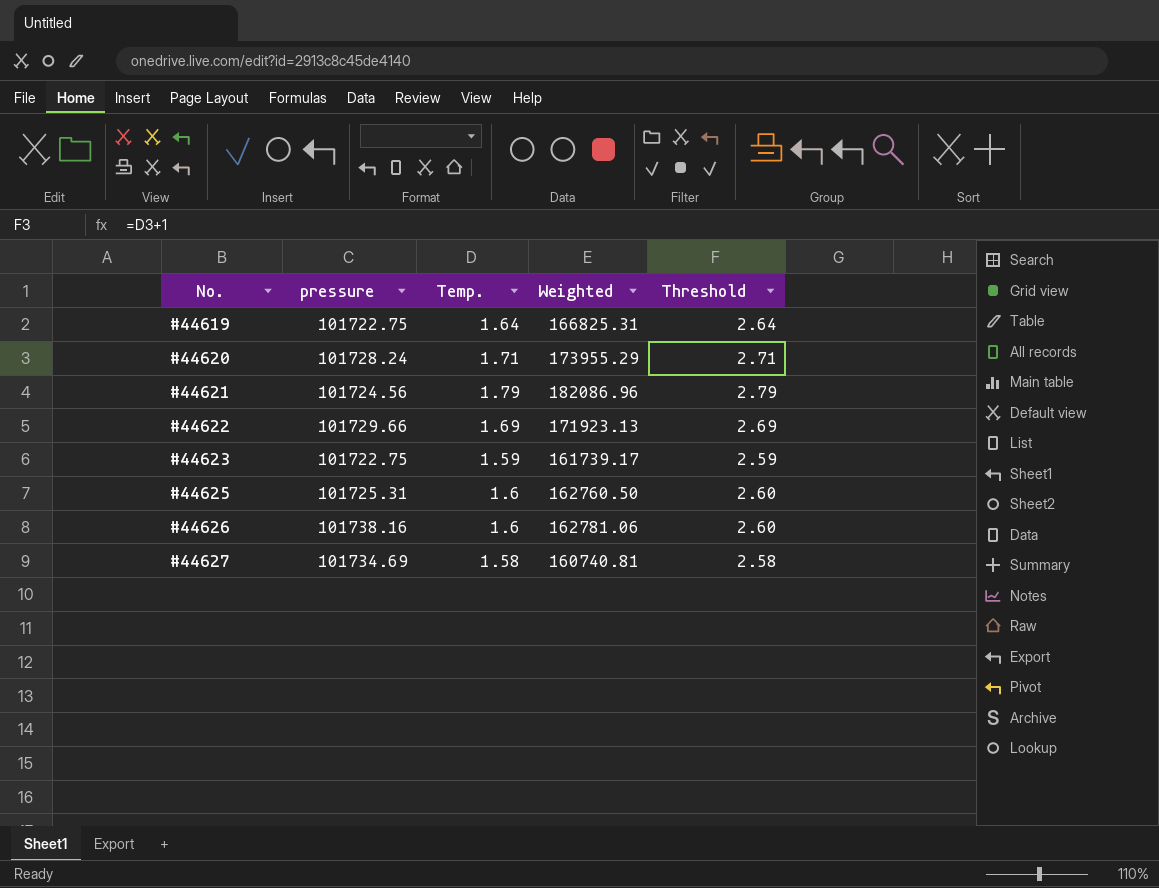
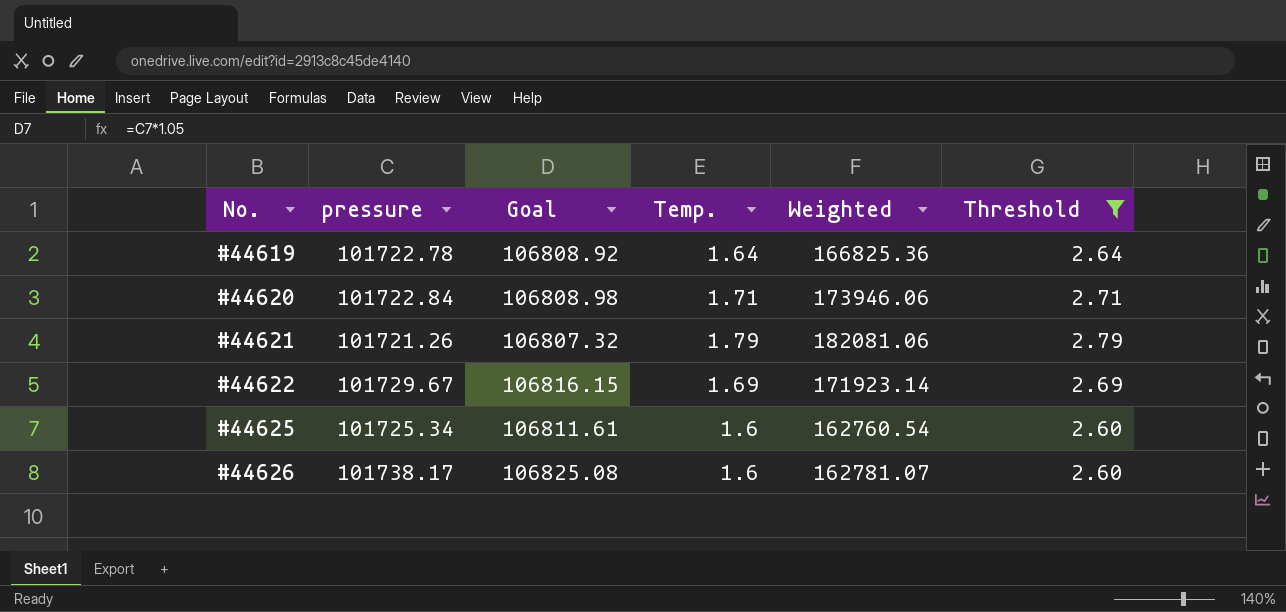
filter: none -> Threshold >= 2.60
column Goal | formula: none -> [pressure] * 1.05
#44619 | pressure: 101722.75 -> 101722.78
#44619 | Weighted: 166825.31 -> 166825.36
#44620 | pressure: 101728.24 -> 101722.84
#44620 | Weighted: 173955.29 -> 173946.06
#44621 | pressure: 101724.56 -> 101721.26
#44621 | Weighted: 182086.96 -> 182081.06
#44622 | pressure: 101729.66 -> 101729.67
#44622 | Weighted: 171923.13 -> 171923.14
#44625 | pressure: 101725.31 -> 101725.34
#44625 | Weighted: 162760.50 -> 162760.54
#44626 | pressure: 101738.16 -> 101738.17
#44626 | Weighted: 162781.06 -> 162781.07

